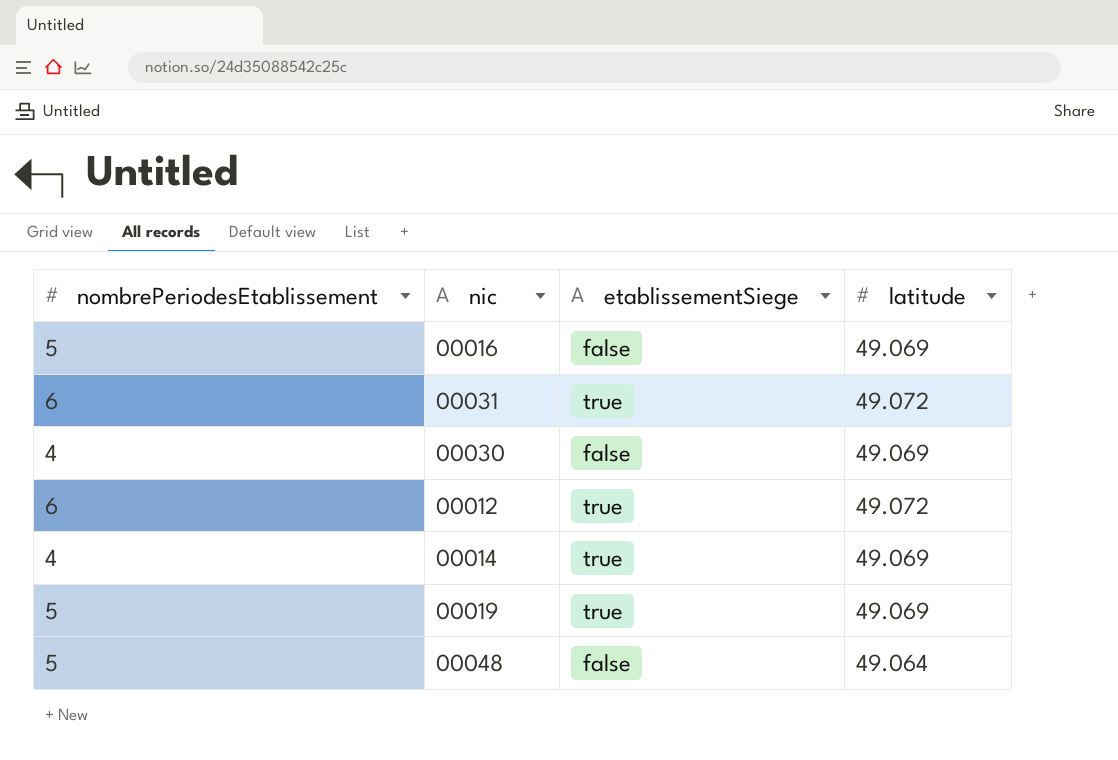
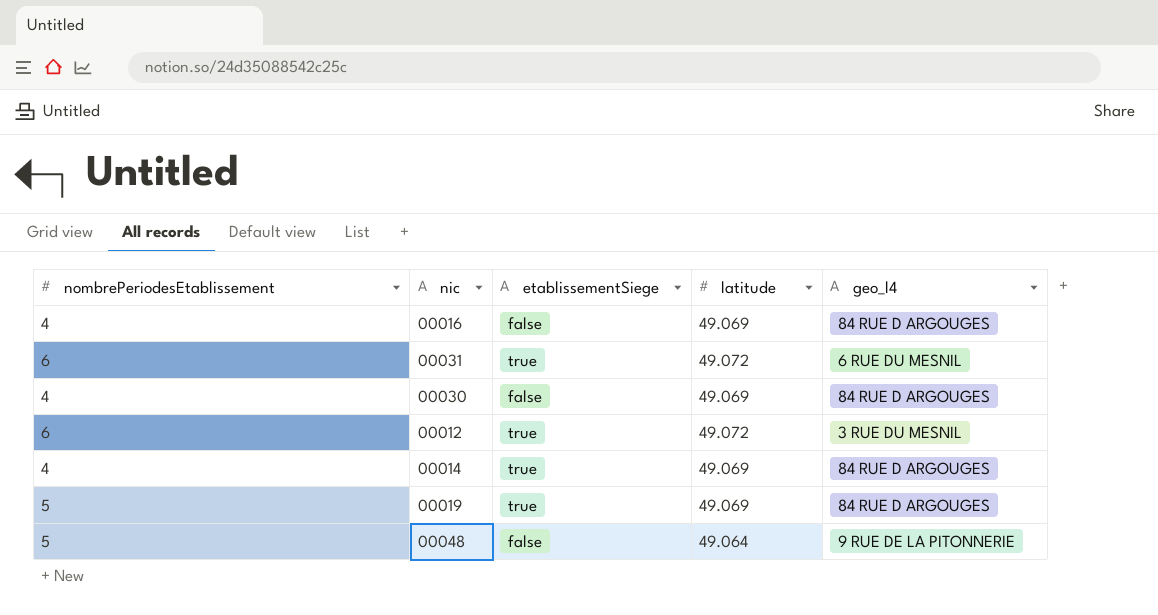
column geo_l4 | position: none -> 5
00016 | nombrePeriodesEtablissement: 5 -> 4

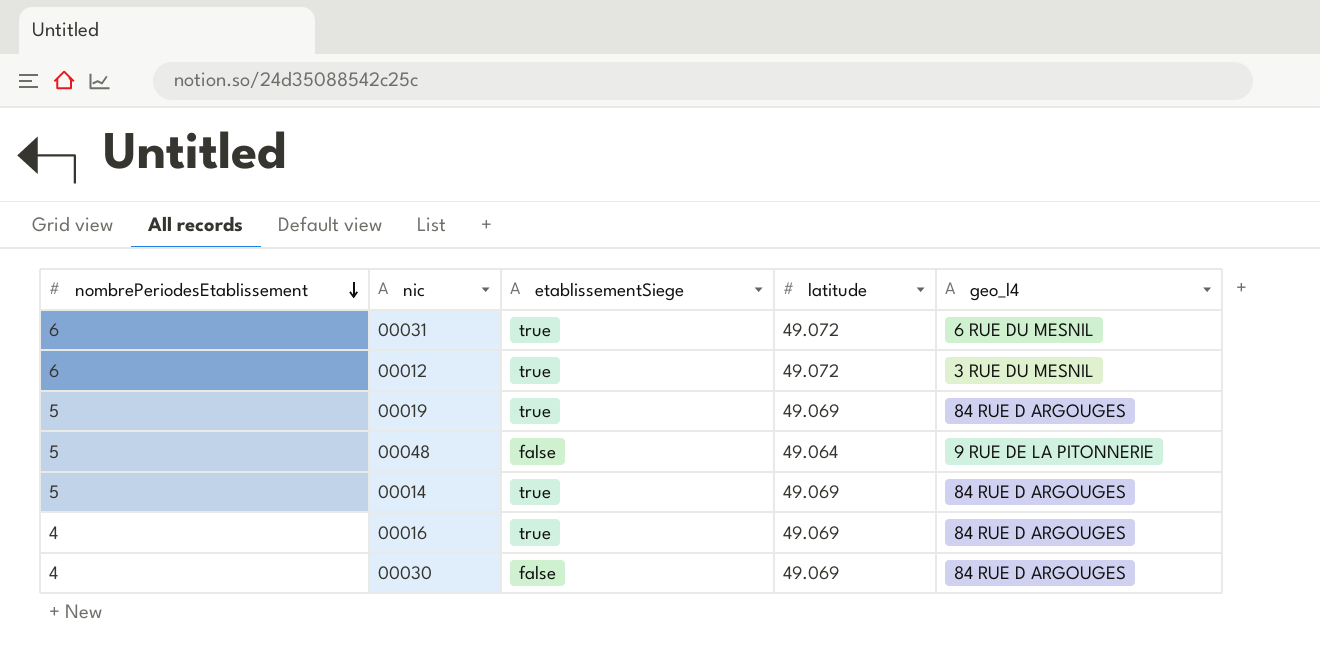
row order: none -> nombrePeriodesEtablissement descending
00014 | nombrePeriodesEtablissement: 4 -> 5
00016 | etablissementSiege: false -> true

